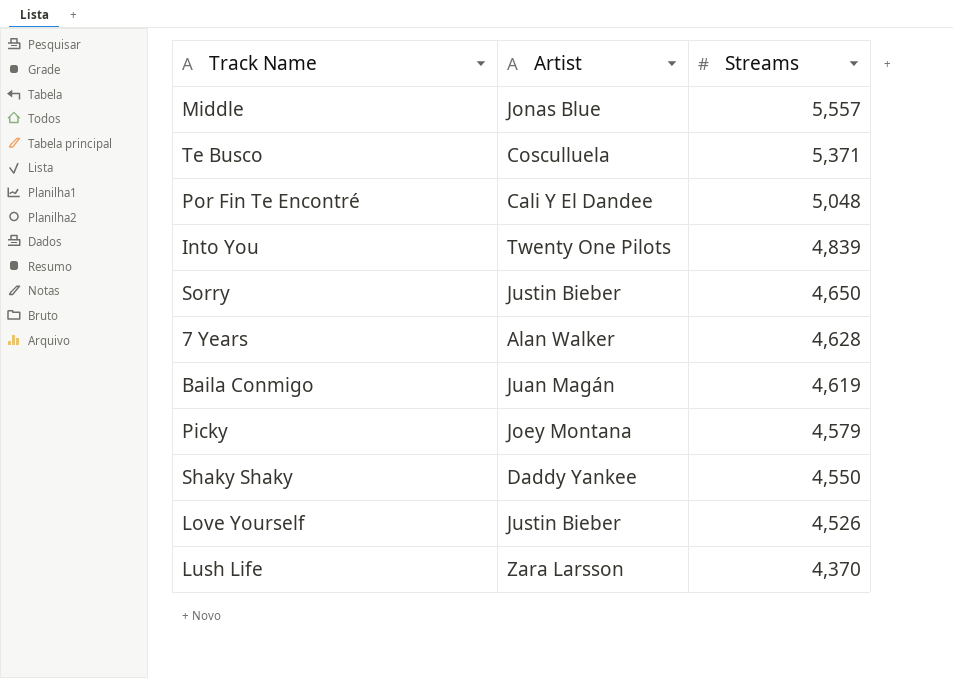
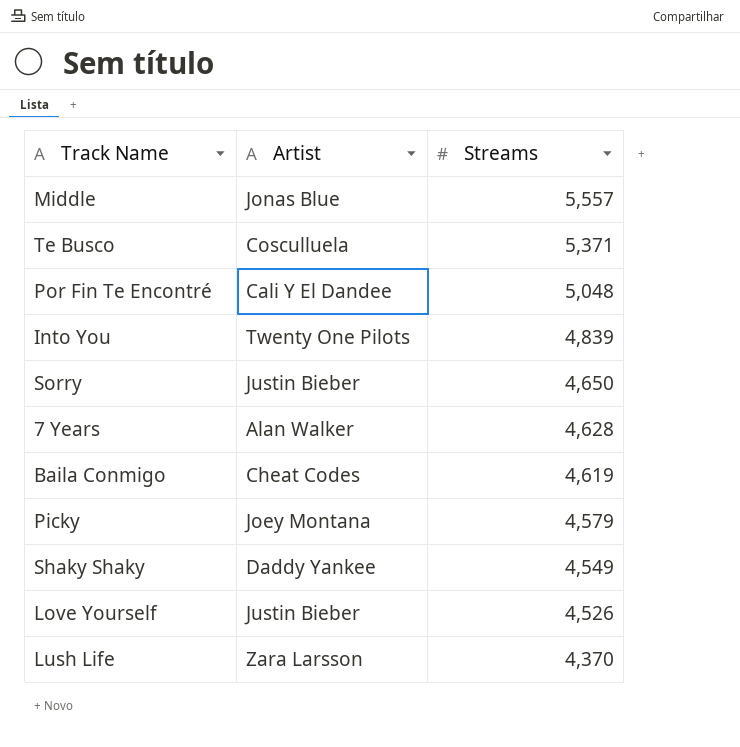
Baila Conmigo | Artist: Juan Magán -> Cheat Codes
Shaky Shaky | Streams: 4,550 -> 4,549

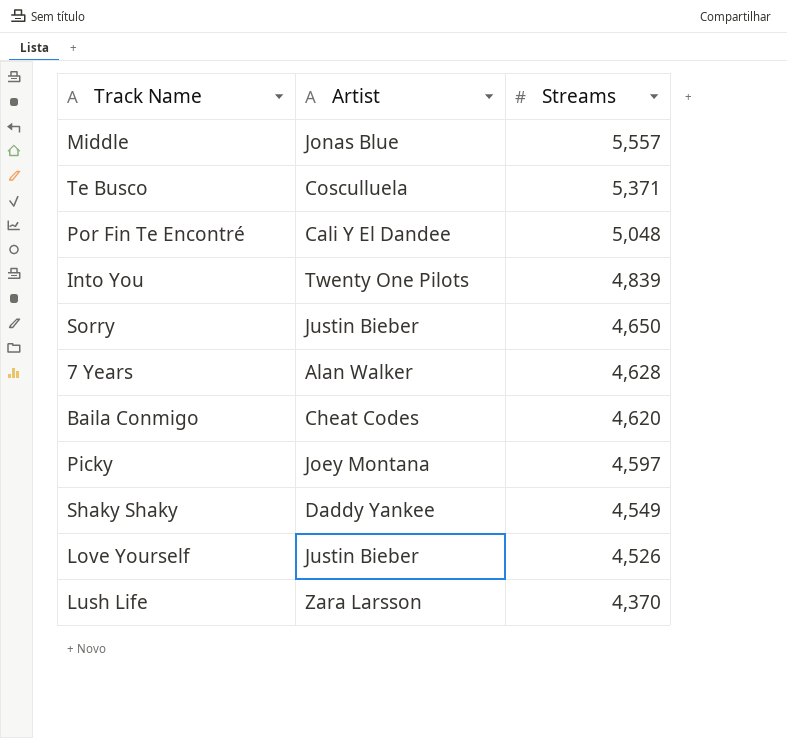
Baila Conmigo | Streams: 4,619 -> 4,620
Picky | Streams: 4,579 -> 4,597

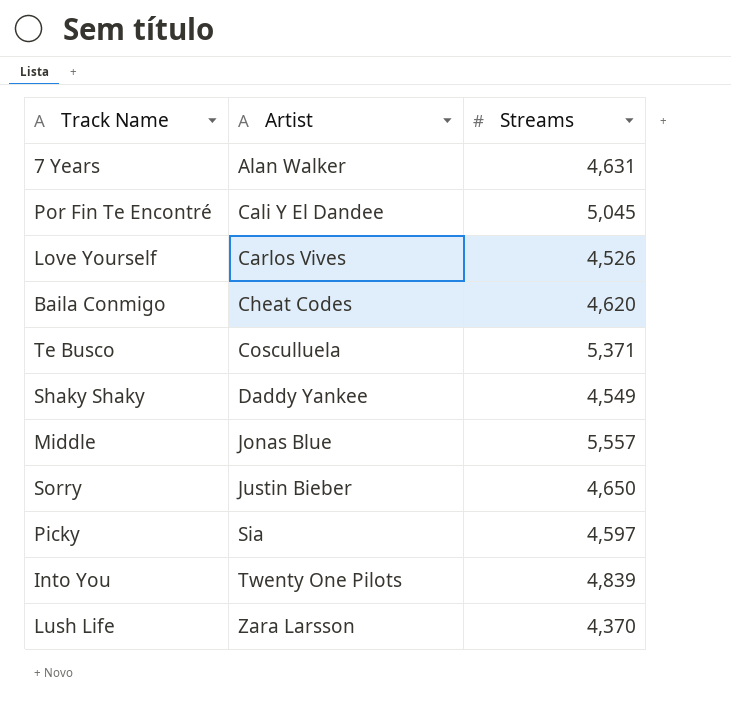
row order: Streams descending -> Artist ascending
7 Years | Streams: 4,628 -> 4,631
Por Fin Te Encontré | Streams: 5,048 -> 5,045
Love Yourself | Artist: Justin Bieber -> Carlos Vives
Picky | Artist: Joey Montana -> Sia

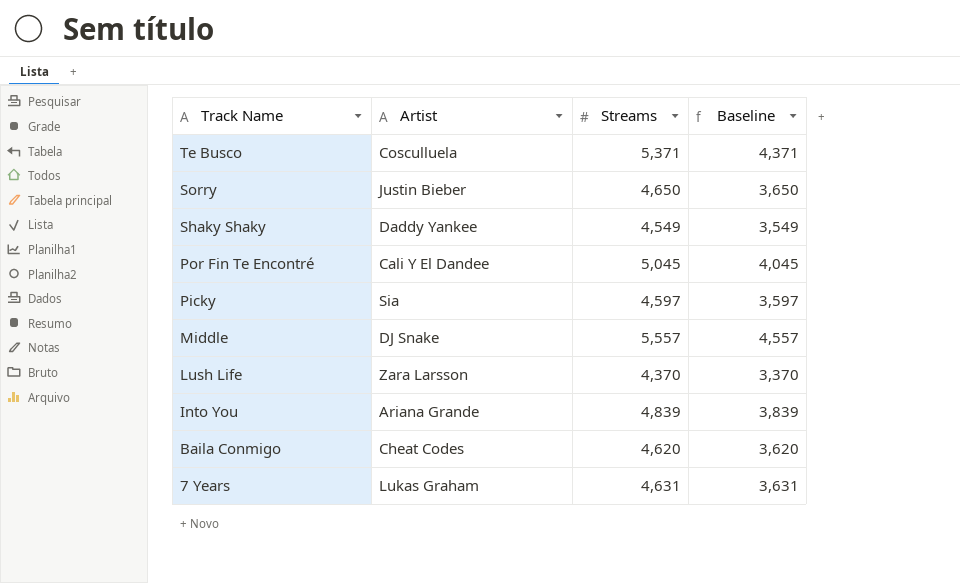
row order: Artist ascending -> Track Name descending
column Baseline | formula: none -> [Streams] - 1000
row Love Yourself: Carlos Vives | 4,526 -> none
Middle | Artist: Jonas Blue -> DJ Snake
Into You | Artist: Twenty One Pilots -> Ariana Grande
7 Years | Artist: Alan Walker -> Lukas Graham

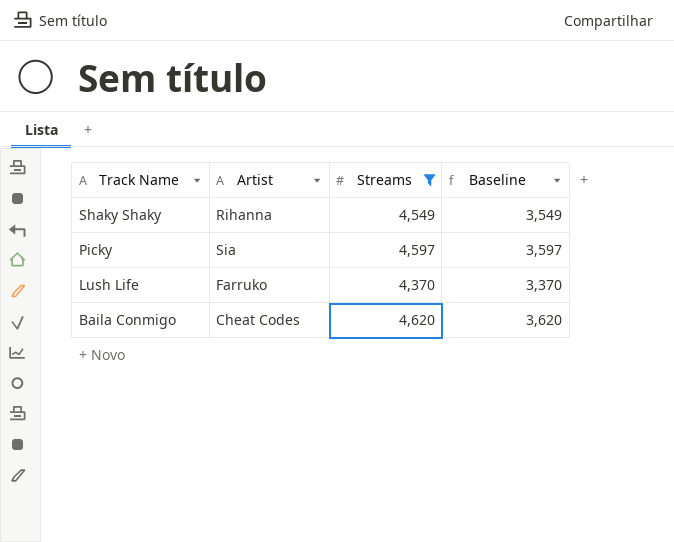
filter: none -> Streams <= 4,620
Shaky Shaky | Artist: Daddy Yankee -> Rihanna
Lush Life | Artist: Zara Larsson -> Farruko

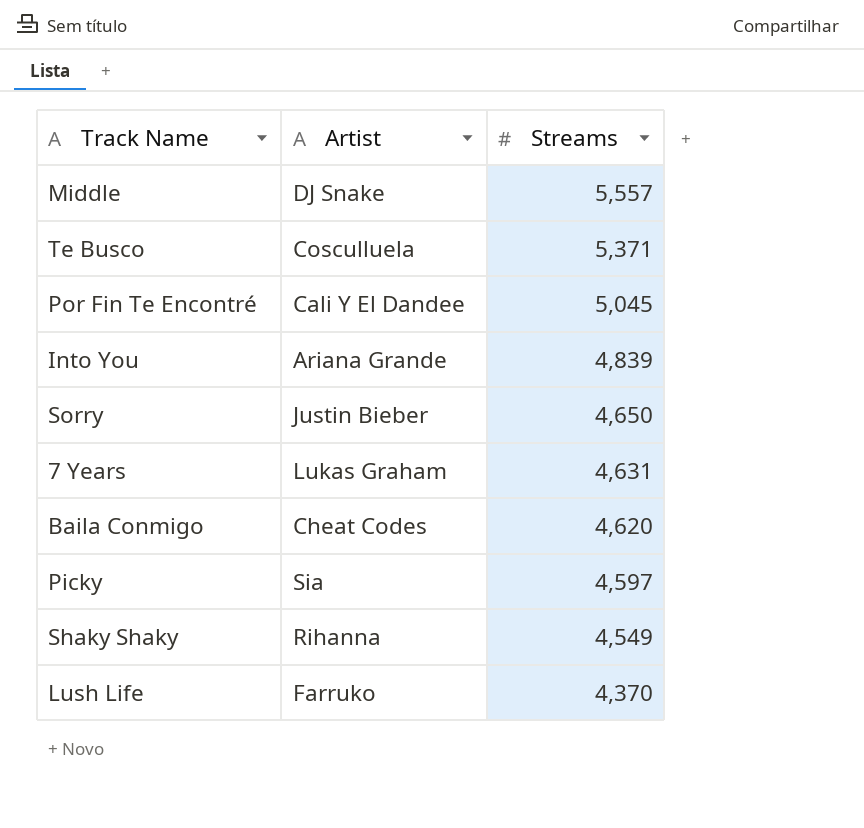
filter: Streams <= 4,620 -> none
row order: Track Name descending -> Streams descending
column Baseline | formula: [Streams] - 1000 -> none

